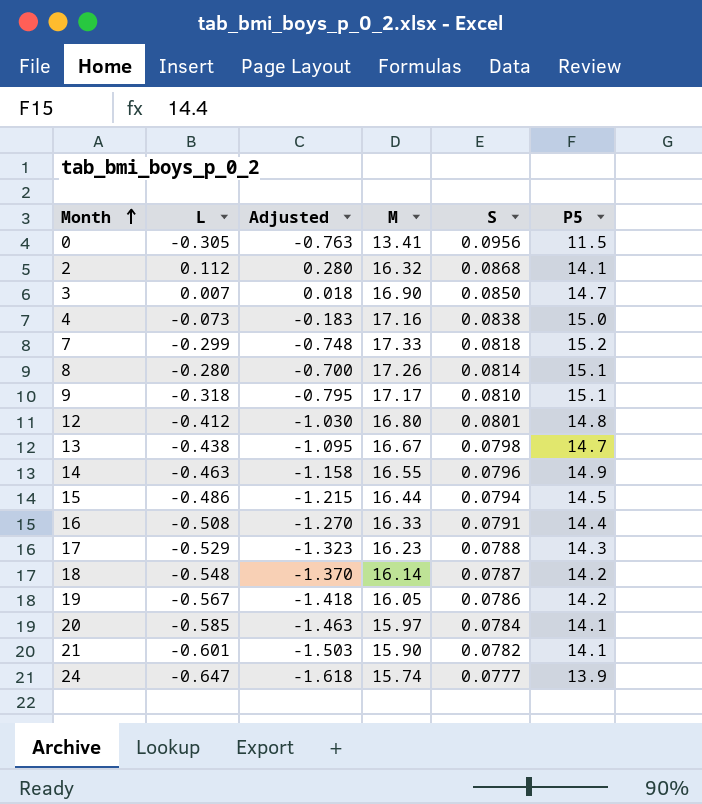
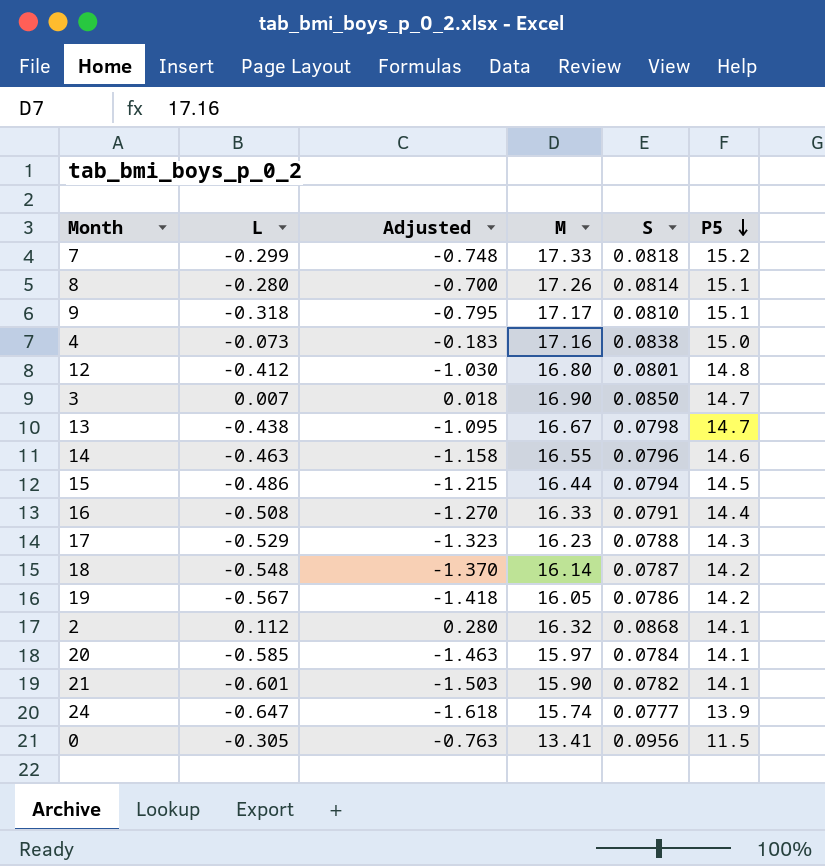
row order: Month ascending -> P5 descending
14 | P5: 14.9 -> 14.6

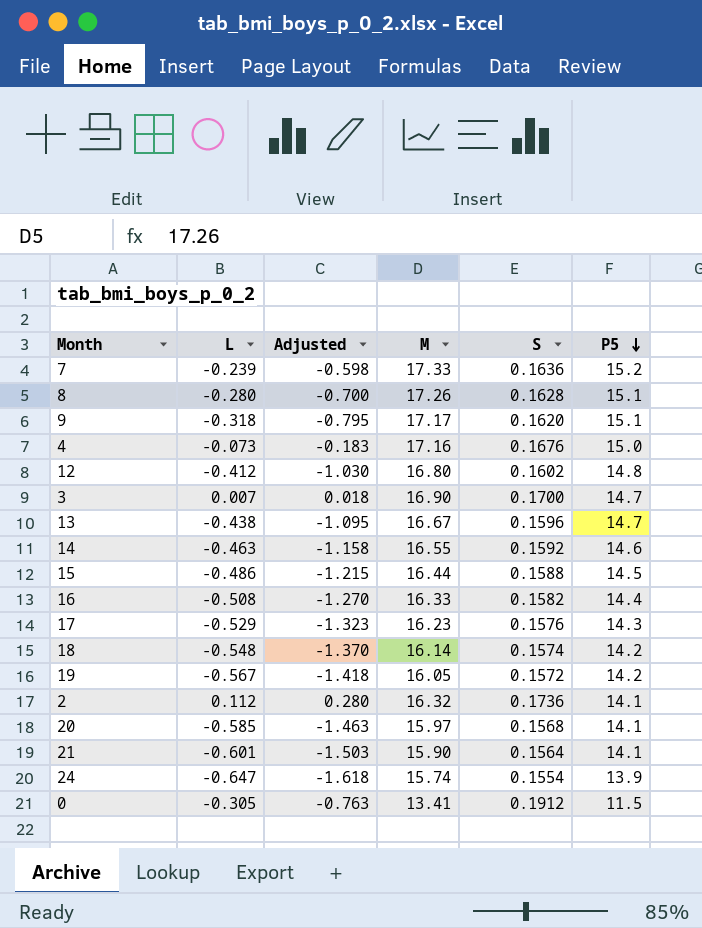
7 | L: -0.299 -> -0.239
7 | Adjusted: -0.748 -> -0.598
7 | S: 0.0818 -> 0.1636
8 | S: 0.0814 -> 0.1628
9 | S: 0.0810 -> 0.1620
4 | S: 0.0838 -> 0.1676
12 | S: 0.0801 -> 0.1602
3 | S: 0.0850 -> 0.1700
13 | S: 0.0798 -> 0.1596
14 | S: 0.0796 -> 0.1592
15 | S: 0.0794 -> 0.1588
16 | S: 0.0791 -> 0.1582
17 | S: 0.0788 -> 0.1576
18 | S: 0.0787 -> 0.1574
19 | S: 0.0786 -> 0.1572
2 | S: 0.0868 -> 0.1736
20 | S: 0.0784 -> 0.1568
21 | S: 0.0782 -> 0.1564
24 | S: 0.0777 -> 0.1554
0 | S: 0.0956 -> 0.1912

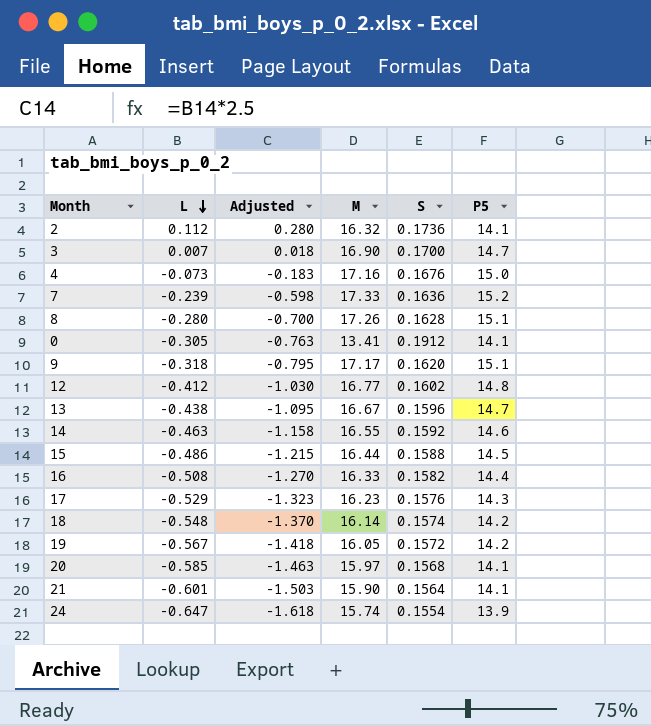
row order: P5 descending -> L descending
0 | P5: 11.5 -> 14.1
12 | M: 16.80 -> 16.77

